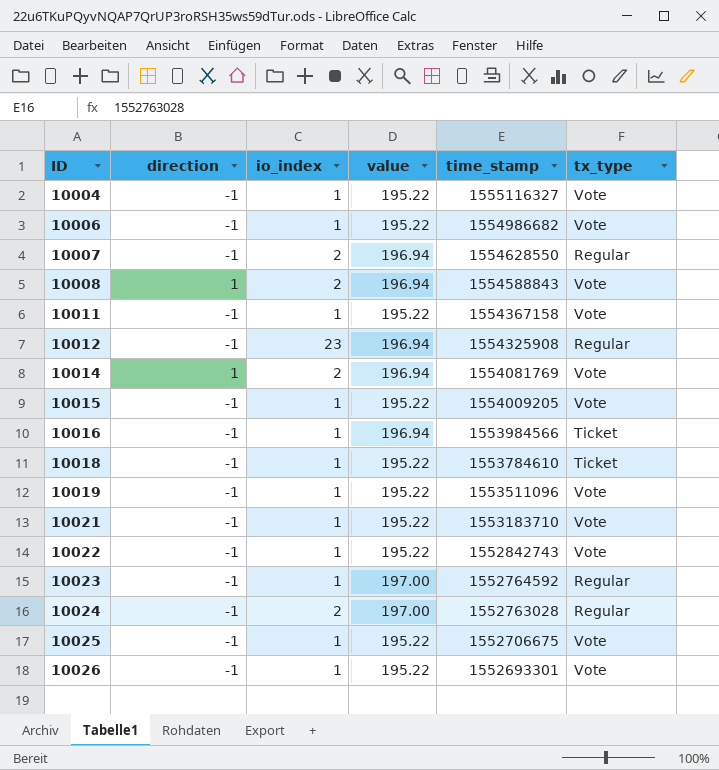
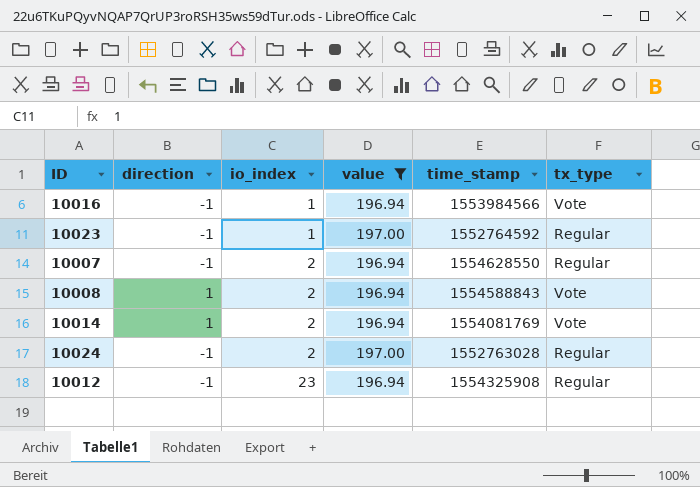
filter: none -> value != 195.22
row order: ID ascending -> io_index ascending
10016 | tx_type: Ticket -> Vote

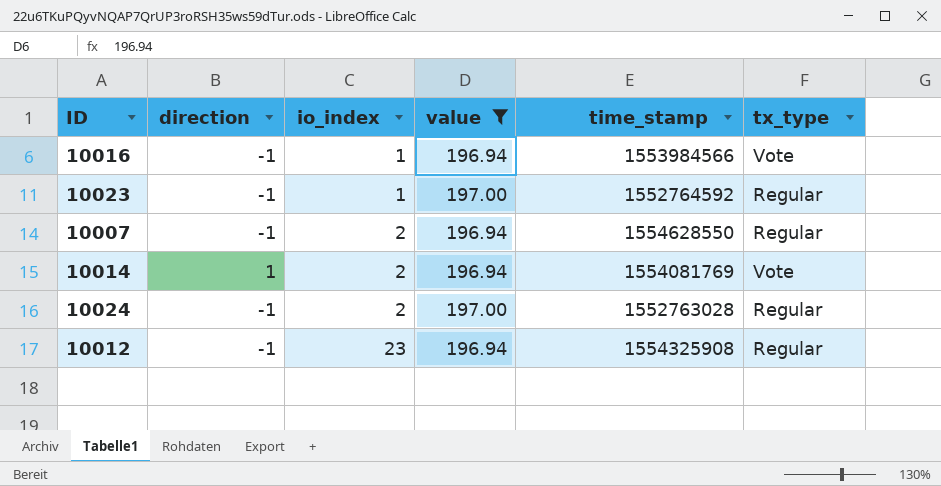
row 10008: 1 | 2 | 196.94 | 1554588843 | Vote -> none

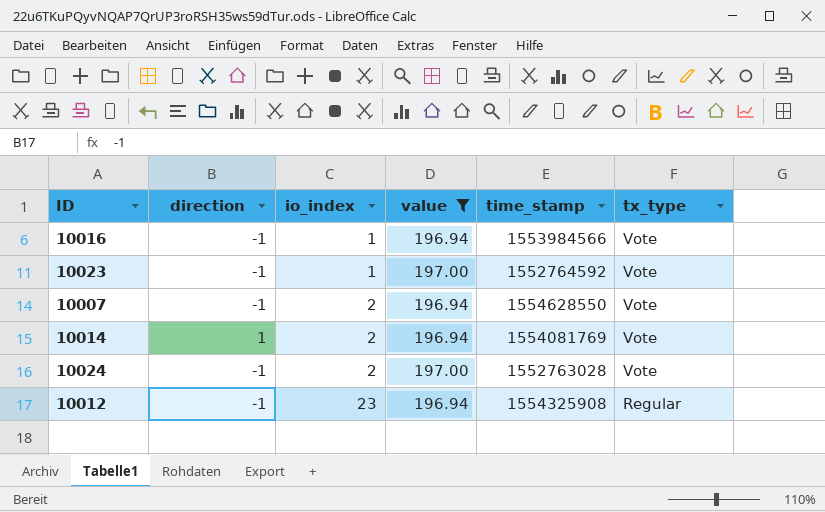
10023 | tx_type: Regular -> Vote
10007 | tx_type: Regular -> Vote
10024 | tx_type: Regular -> Vote

